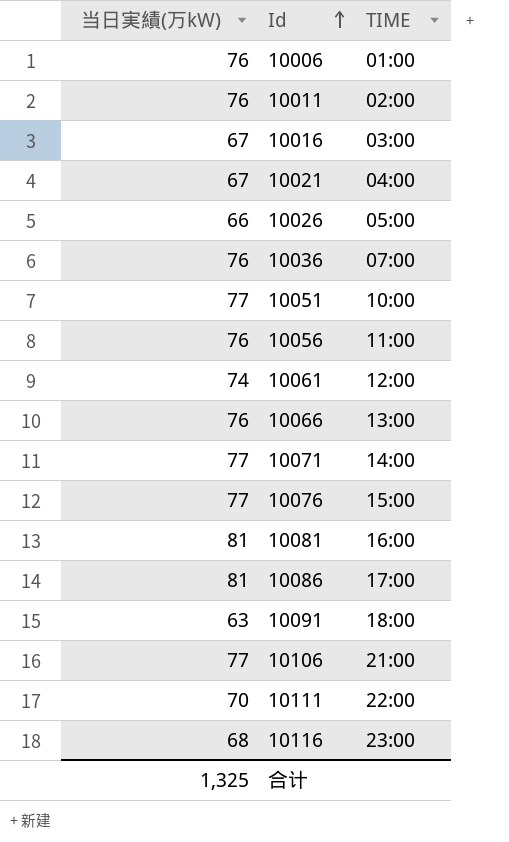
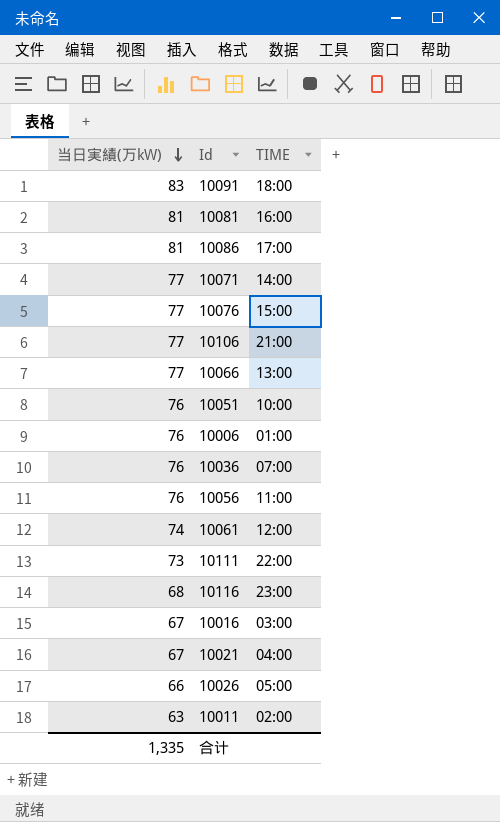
row order: Id ascending -> 当日実績(万kW) descending
10091 | 当日実績(万kW): 63 -> 83
10066 | 当日実績(万kW): 76 -> 77
10051 | 当日実績(万kW): 77 -> 76
10111 | 当日実績(万kW): 70 -> 73
10011 | 当日実績(万kW): 76 -> 63
合计 | 当日実績(万kW): 1,325 -> 1,335

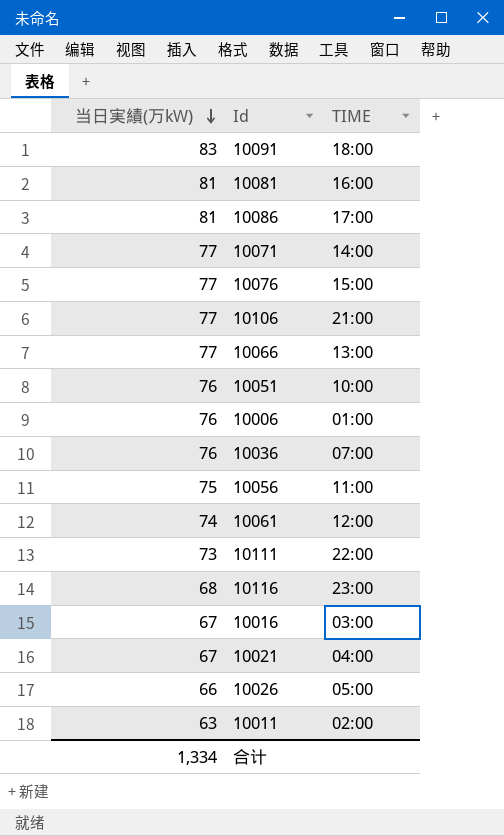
10056 | 当日実績(万kW): 76 -> 75
合计 | 当日実績(万kW): 1,335 -> 1,334

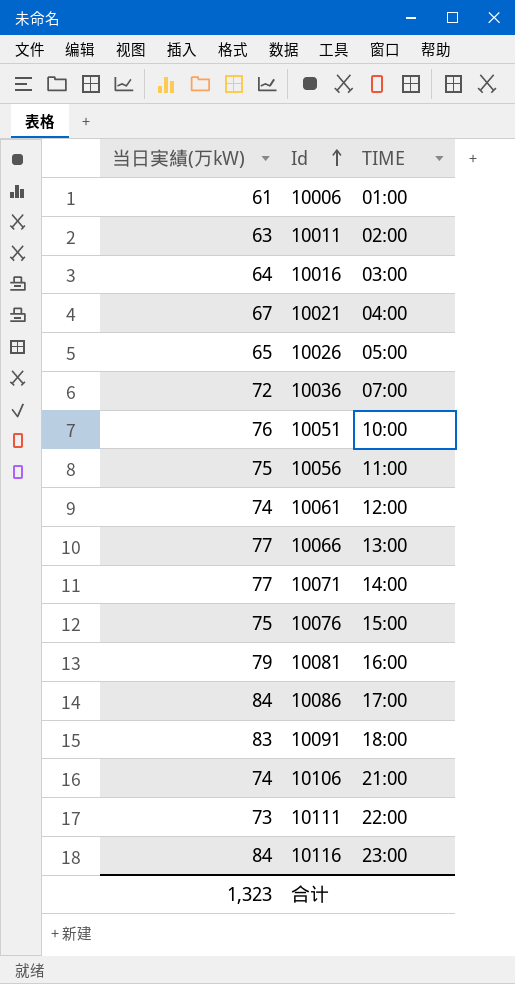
row order: 当日実績(万kW) descending -> Id ascending
10006 | 当日実績(万kW): 76 -> 61
10016 | 当日実績(万kW): 67 -> 64
10026 | 当日実績(万kW): 66 -> 65
10036 | 当日実績(万kW): 76 -> 72
10076 | 当日実績(万kW): 77 -> 75
10081 | 当日実績(万kW): 81 -> 79
10086 | 当日実績(万kW): 81 -> 84
10106 | 当日実績(万kW): 77 -> 74
10116 | 当日実績(万kW): 68 -> 84
合计 | 当日実績(万kW): 1,334 -> 1,323

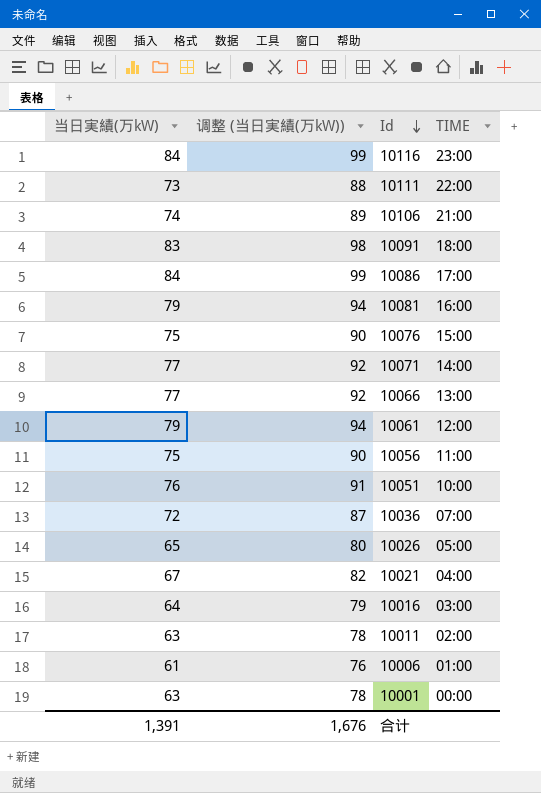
row order: Id ascending -> Id descending
column 调整 (当日実績(万kW)) | formula: none -> [当日実績(万kW)] + 15
10061 | 当日実績(万kW): 74 -> 79
row 10001: none -> 63 | 78 | 00:00
合计 | 当日実績(万kW): 1,323 -> 1,391

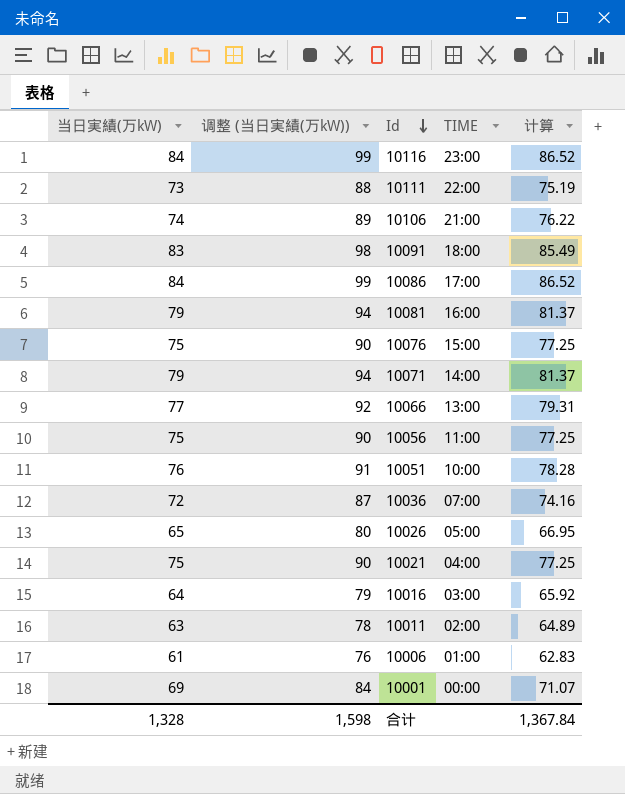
column 计算 | formula: none -> [当日実績(万kW)] * 1.03
row 10061: 79 | 94 | 12:00 -> none
10071 | 当日実績(万kW): 77 -> 79
10071 | 调整 (当日実績(万kW)): 92 -> 94
10021 | 当日実績(万kW): 67 -> 75
10021 | 调整 (当日実績(万kW)): 82 -> 90
10001 | 当日実績(万kW): 63 -> 69
10001 | 调整 (当日実績(万kW)): 78 -> 84
合计 | 当日実績(万kW): 1,391 -> 1,328
合计 | 调整 (当日実績(万kW)): 1,676 -> 1,598

